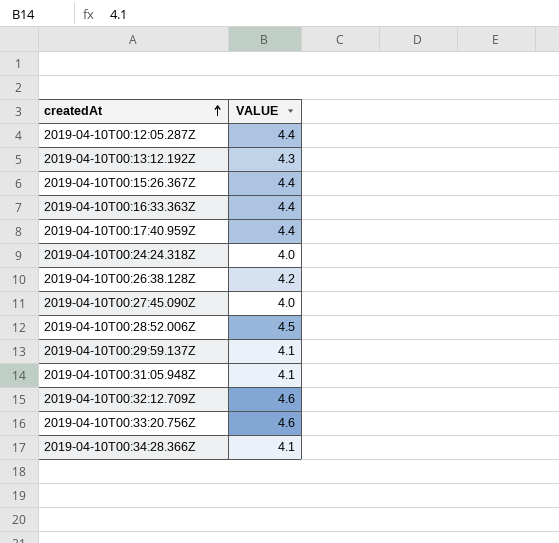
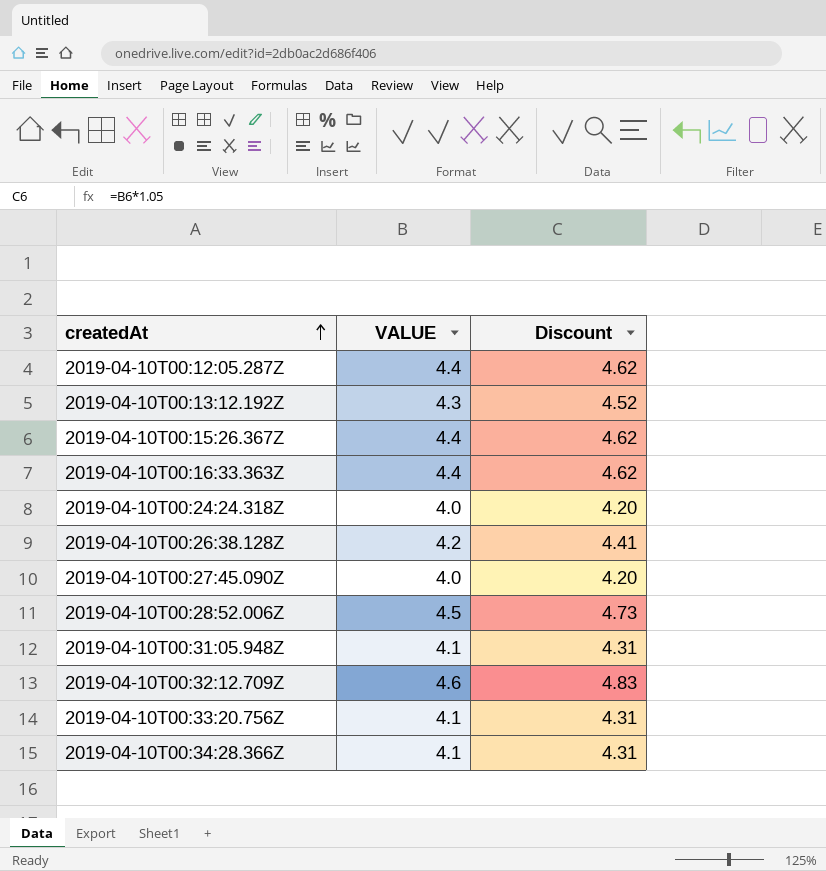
column Discount | formula: none -> [VALUE] * 1.05
row 2019-04-10T00:17:40.959Z: 4.4 -> none
row 2019-04-10T00:29:59.137Z: 4.1 -> none
2019-04-10T00:33:20.756Z | VALUE: 4.6 -> 4.1

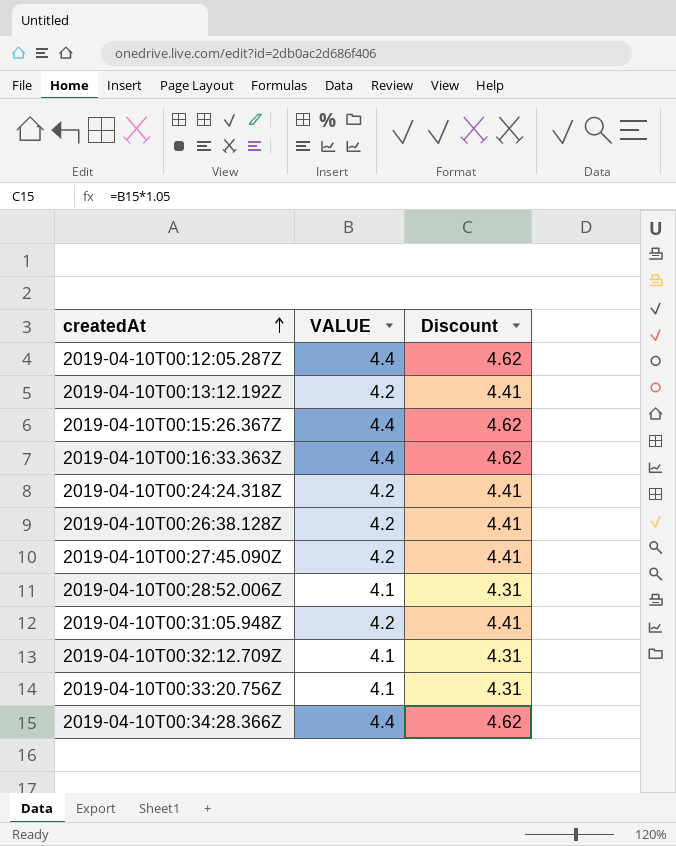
2019-04-10T00:13:12.192Z | VALUE: 4.3 -> 4.2
2019-04-10T00:13:12.192Z | Discount: 4.52 -> 4.41
2019-04-10T00:24:24.318Z | VALUE: 4.0 -> 4.2
2019-04-10T00:24:24.318Z | Discount: 4.20 -> 4.41
2019-04-10T00:27:45.090Z | VALUE: 4.0 -> 4.2
2019-04-10T00:27:45.090Z | Discount: 4.20 -> 4.41
2019-04-10T00:28:52.006Z | VALUE: 4.5 -> 4.1
2019-04-10T00:28:52.006Z | Discount: 4.73 -> 4.31
2019-04-10T00:31:05.948Z | VALUE: 4.1 -> 4.2
2019-04-10T00:31:05.948Z | Discount: 4.31 -> 4.41
2019-04-10T00:32:12.709Z | VALUE: 4.6 -> 4.1
2019-04-10T00:32:12.709Z | Discount: 4.83 -> 4.31
2019-04-10T00:34:28.366Z | VALUE: 4.1 -> 4.4
2019-04-10T00:34:28.366Z | Discount: 4.31 -> 4.62

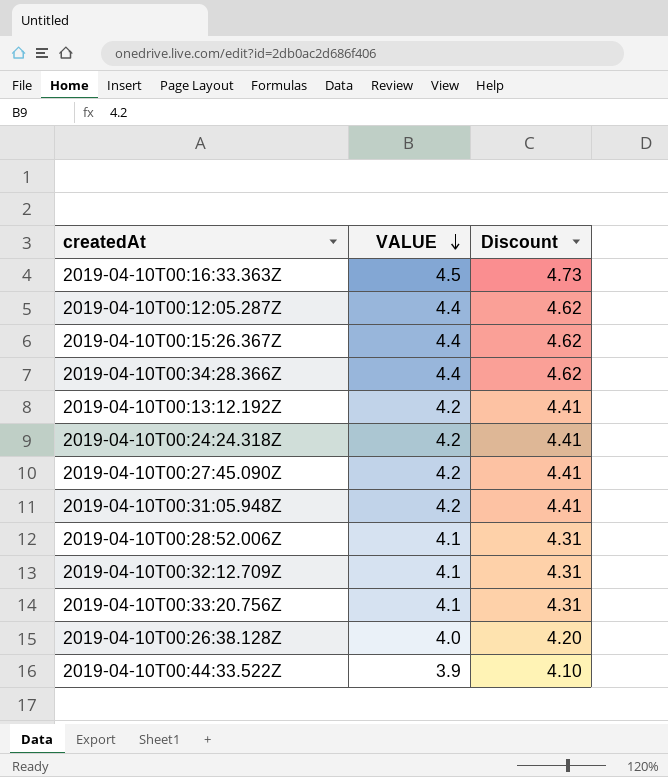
row order: createdAt ascending -> VALUE descending
2019-04-10T00:16:33.363Z | VALUE: 4.4 -> 4.5
2019-04-10T00:16:33.363Z | Discount: 4.62 -> 4.73
2019-04-10T00:26:38.128Z | VALUE: 4.2 -> 4.0
2019-04-10T00:26:38.128Z | Discount: 4.41 -> 4.20
row 2019-04-10T00:44:33.522Z: none -> 3.9 | 4.10

